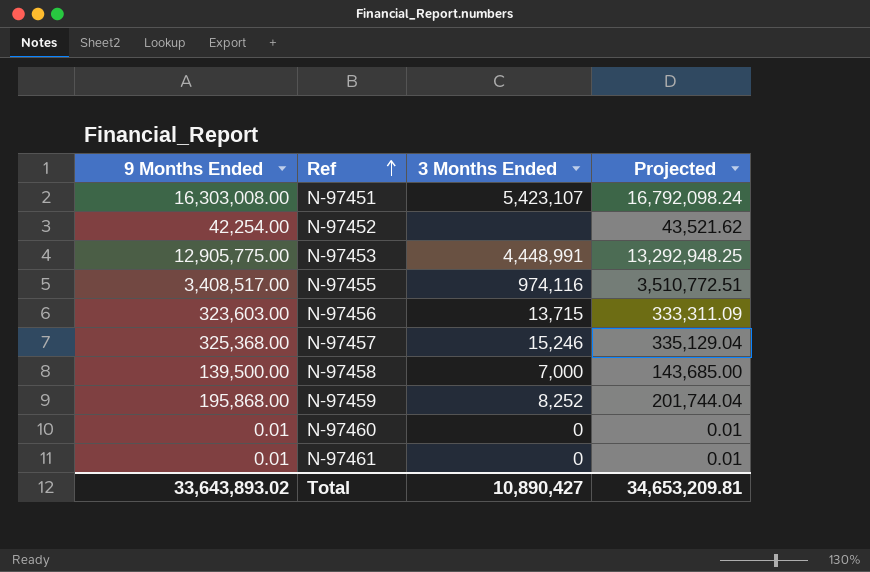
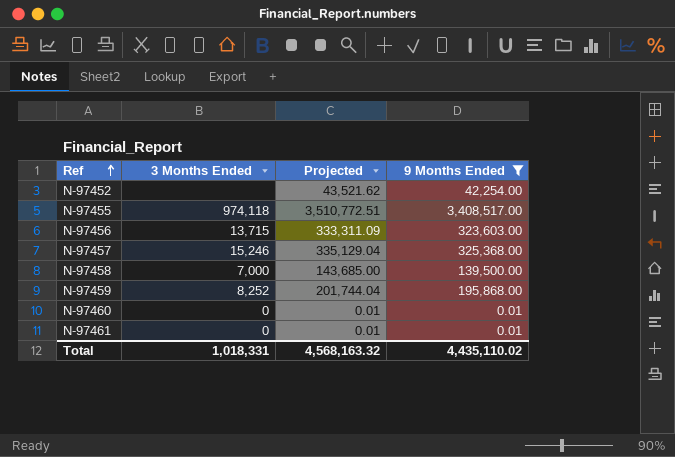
filter: none -> 9 Months Ended <= 3,408,517.00
column 9 Months Ended | position: 1 -> 4
N-97455 | 3 Months Ended: 974,116 -> 974,118
Total | 3 Months Ended: 10,890,427 -> 1,018,331
Total | Projected: 34,653,209.81 -> 4,568,163.32
Total | 9 Months Ended: 33,643,893.02 -> 4,435,110.02

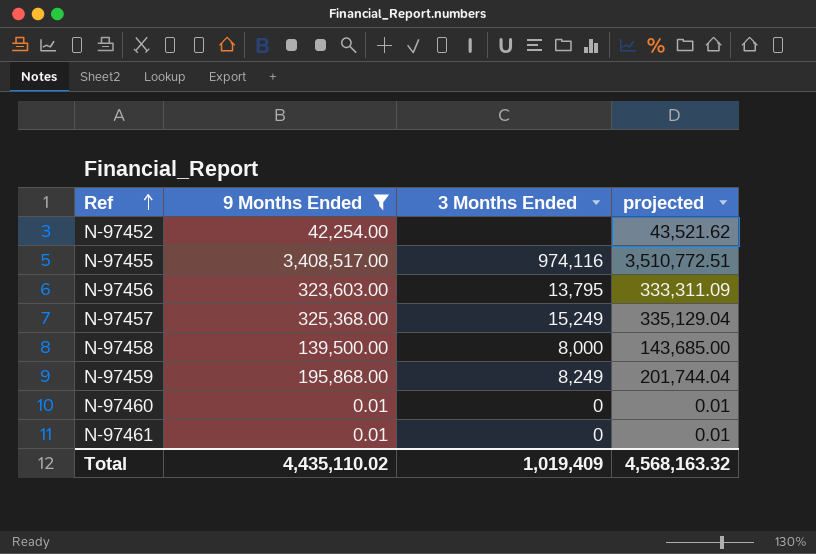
column 9 Months Ended | position: 4 -> 2
column name: Projected -> projected
N-97455 | 3 Months Ended: 974,118 -> 974,116
N-97456 | 3 Months Ended: 13,715 -> 13,795
N-97457 | 3 Months Ended: 15,246 -> 15,249
N-97458 | 3 Months Ended: 7,000 -> 8,000
N-97459 | 3 Months Ended: 8,252 -> 8,249
Total | 3 Months Ended: 1,018,331 -> 1,019,409

